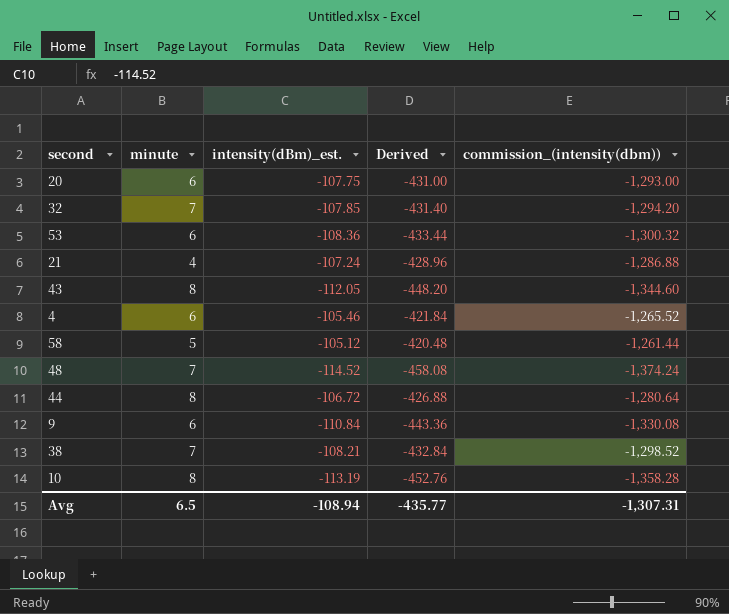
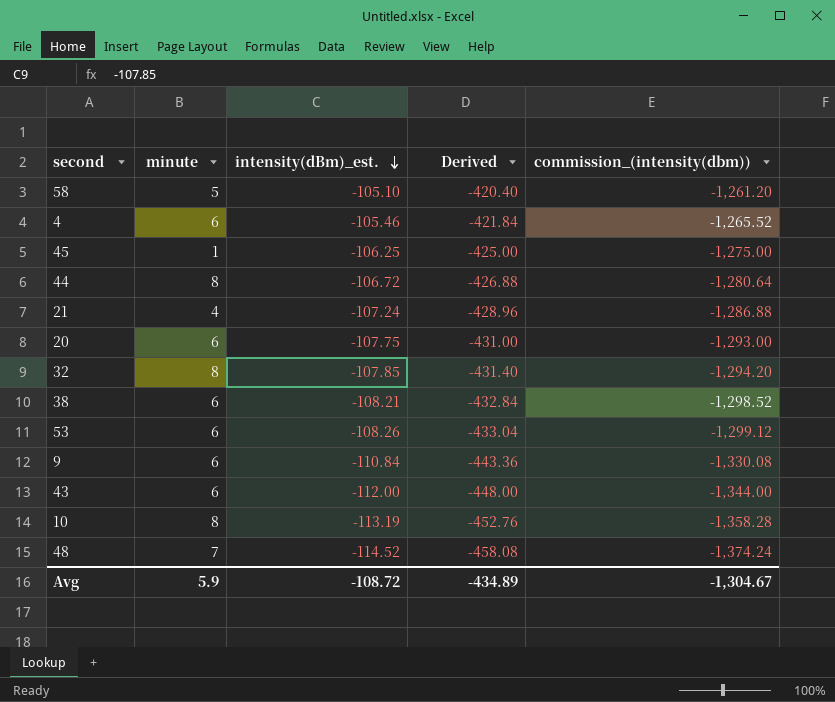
row order: none -> intensity(dBm)_est. descending
58 | intensity(dBm)_est.: -105.12 -> -105.10
58 | Derived: -420.48 -> -420.40
58 | commission_(intensity(dbm)): -1,261.44 -> -1,261.20
row 45: none -> 1 | -106.25 | -425.00 | -1,275.00
32 | minute: 7 -> 8
38 | minute: 7 -> 6
53 | intensity(dBm)_est.: -108.36 -> -108.26
53 | Derived: -433.44 -> -433.04
53 | commission_(intensity(dbm)): -1,300.32 -> -1,299.12
43 | minute: 8 -> 6
43 | intensity(dBm)_est.: -112.05 -> -112.00
43 | Derived: -448.20 -> -448.00
43 | commission_(intensity(dbm)): -1,344.60 -> -1,344.00
Avg | minute: 6.5 -> 5.9
Avg | intensity(dBm)_est.: -108.94 -> -108.72
Avg | Derived: -435.77 -> -434.89
Avg | commission_(intensity(dbm)): -1,307.31 -> -1,304.67

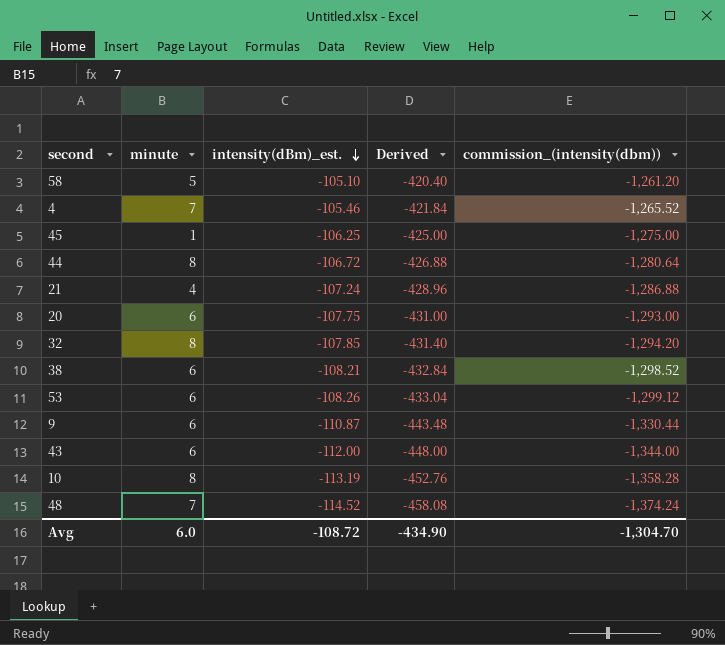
4 | minute: 6 -> 7
9 | intensity(dBm)_est.: -110.84 -> -110.87
9 | Derived: -443.36 -> -443.48
9 | commission_(intensity(dbm)): -1,330.08 -> -1,330.44
Avg | minute: 5.9 -> 6.0
Avg | Derived: -434.89 -> -434.90
Avg | commission_(intensity(dbm)): -1,304.67 -> -1,304.70

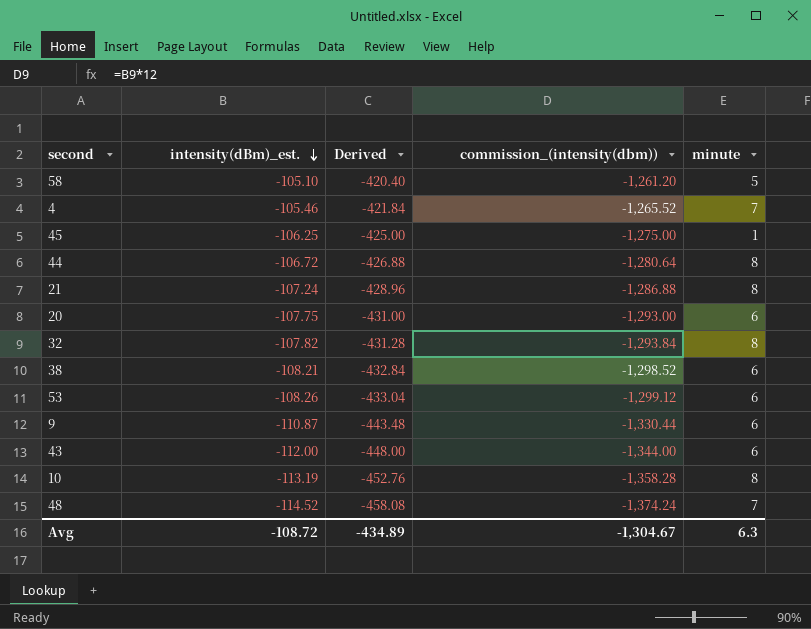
column minute | position: 2 -> 5
21 | minute: 4 -> 8
32 | intensity(dBm)_est.: -107.85 -> -107.82
32 | Derived: -431.40 -> -431.28
32 | commission_(intensity(dbm)): -1,294.20 -> -1,293.84
Avg | Derived: -434.90 -> -434.89
Avg | commission_(intensity(dbm)): -1,304.70 -> -1,304.67
Avg | minute: 6.0 -> 6.3

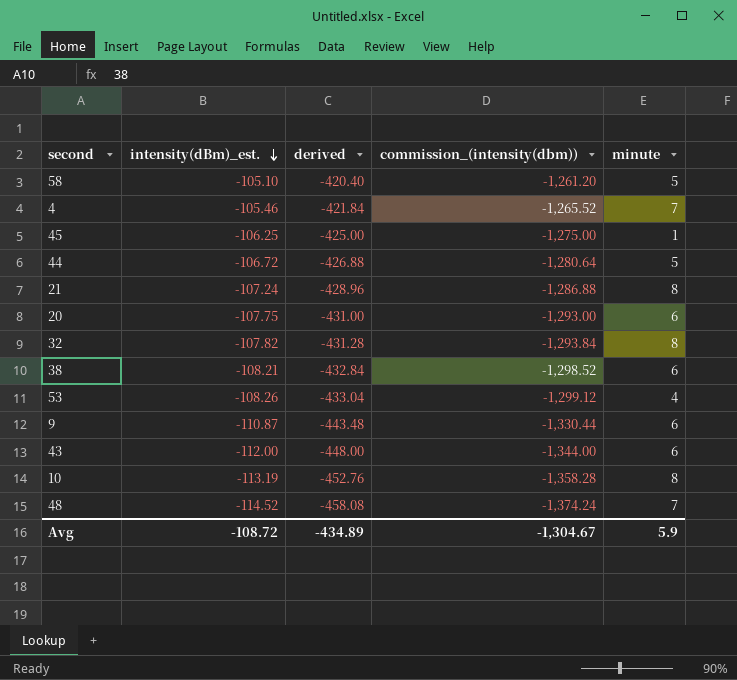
column name: Derived -> derived
44 | minute: 8 -> 5
53 | minute: 6 -> 4
Avg | minute: 6.3 -> 5.9

